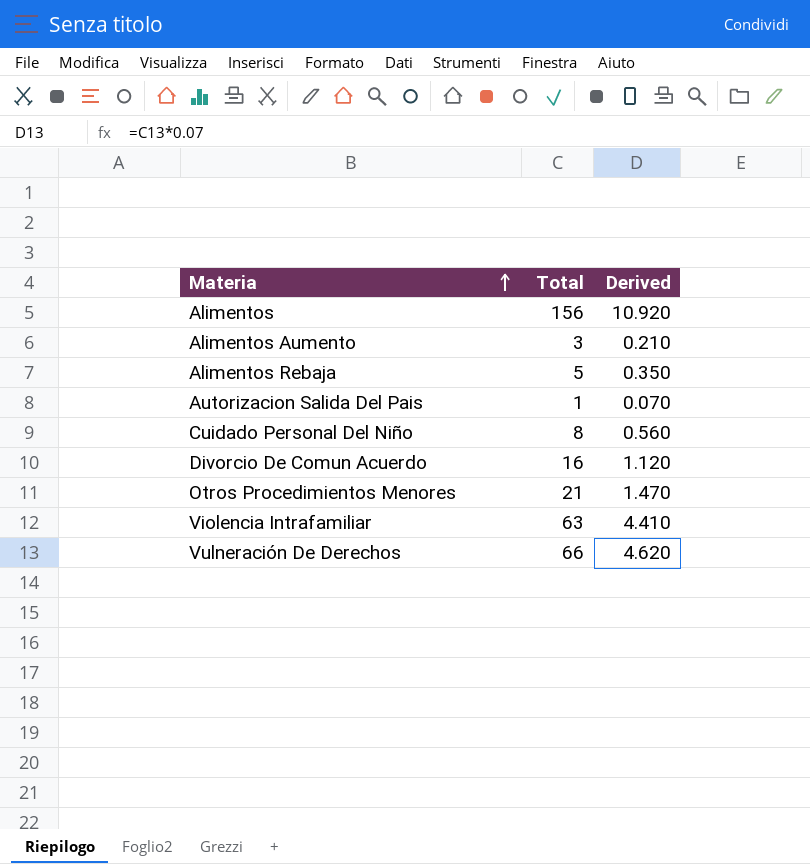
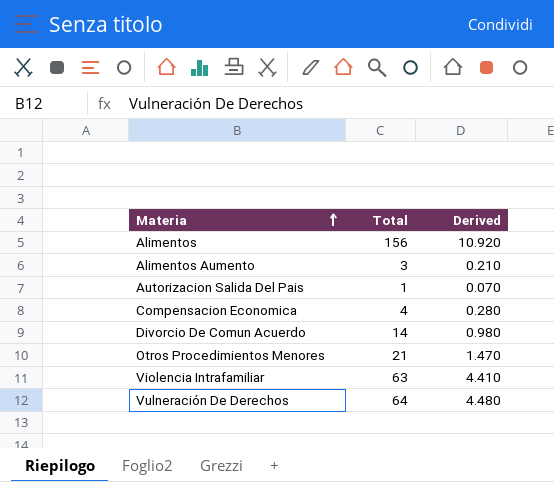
row Alimentos Rebaja: 5 | 0.350 -> none
row Cuidado Personal Del Niño: 8 | 0.560 -> none
row Compensacion Economica: none -> 4 | 0.280
Divorcio De Comun Acuerdo | Total: 16 -> 14
Divorcio De Comun Acuerdo | Derived: 1.120 -> 0.980
Vulneración De Derechos | Total: 66 -> 64
Vulneración De Derechos | Derived: 4.620 -> 4.480

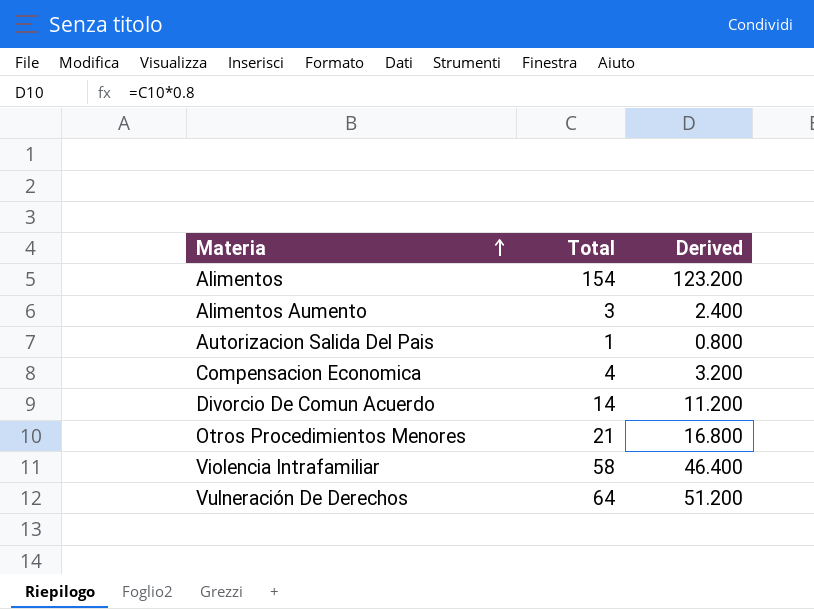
column Derived | formula: [Total] * 0.07 -> [Total] * 0.8
Alimentos | Total: 156 -> 154
Violencia Intrafamiliar | Total: 63 -> 58

